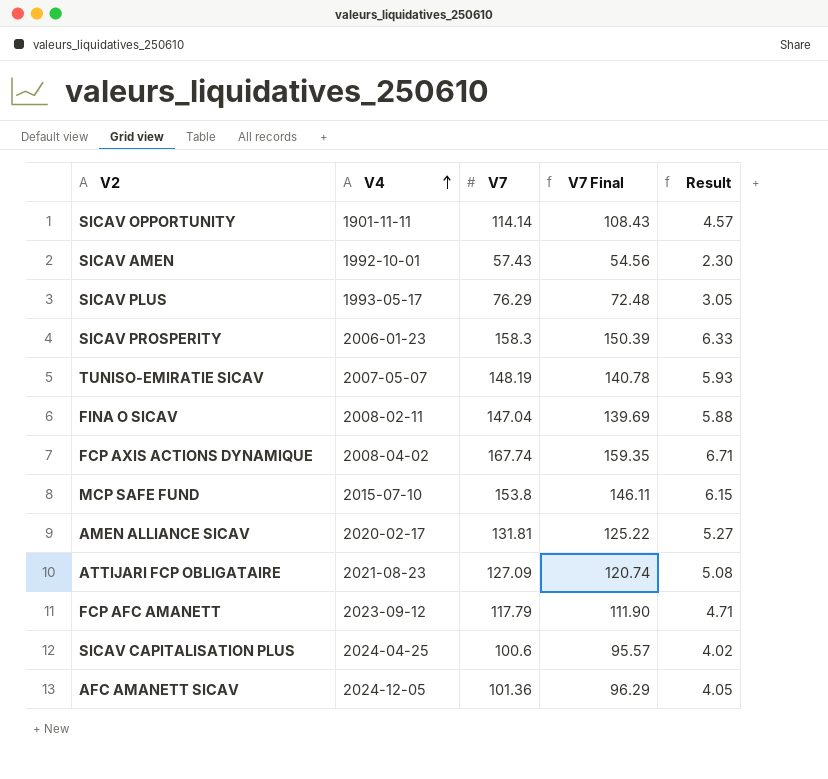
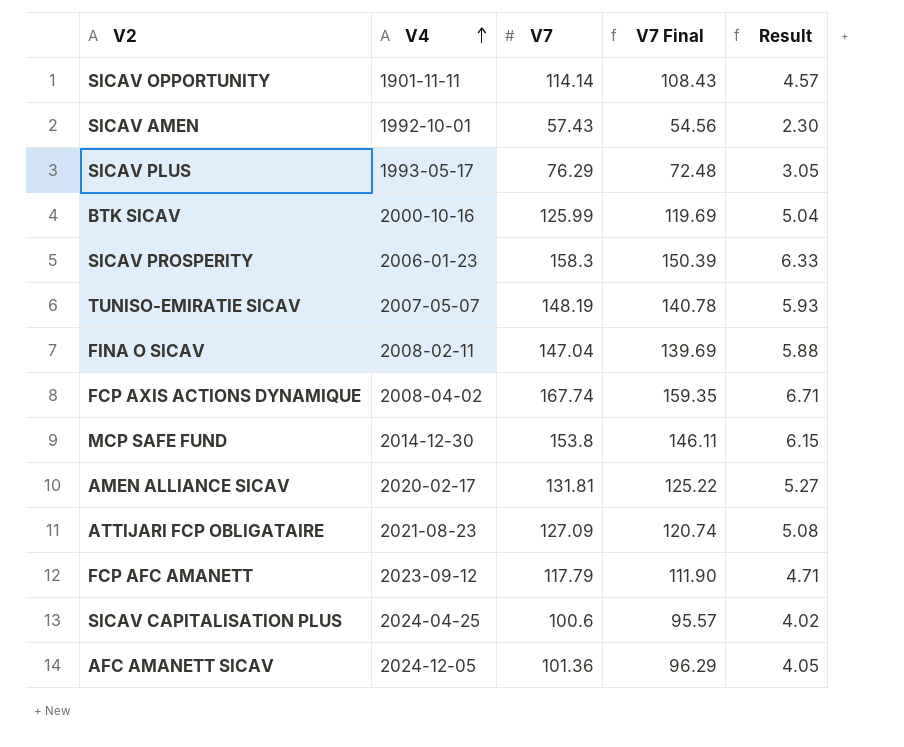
row BTK SICAV: none -> 2000-10-16 | 125.99 | 119.69 | 5.04
MCP SAFE FUND | V4: 2015-07-10 -> 2014-12-30

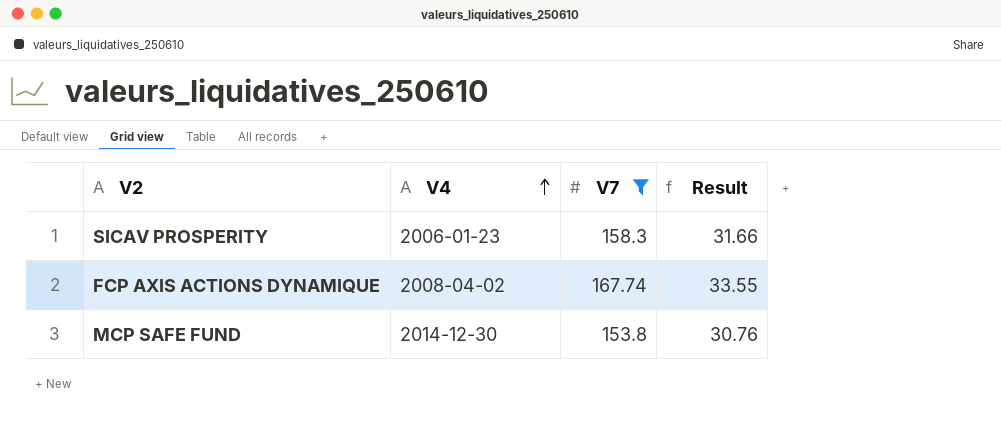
filter: none -> V7 >= 153.8
column V7 Final | formula: [V7] * 0.95 -> none
column Result | formula: [V7] * 0.04 -> [V7] * 0.2

